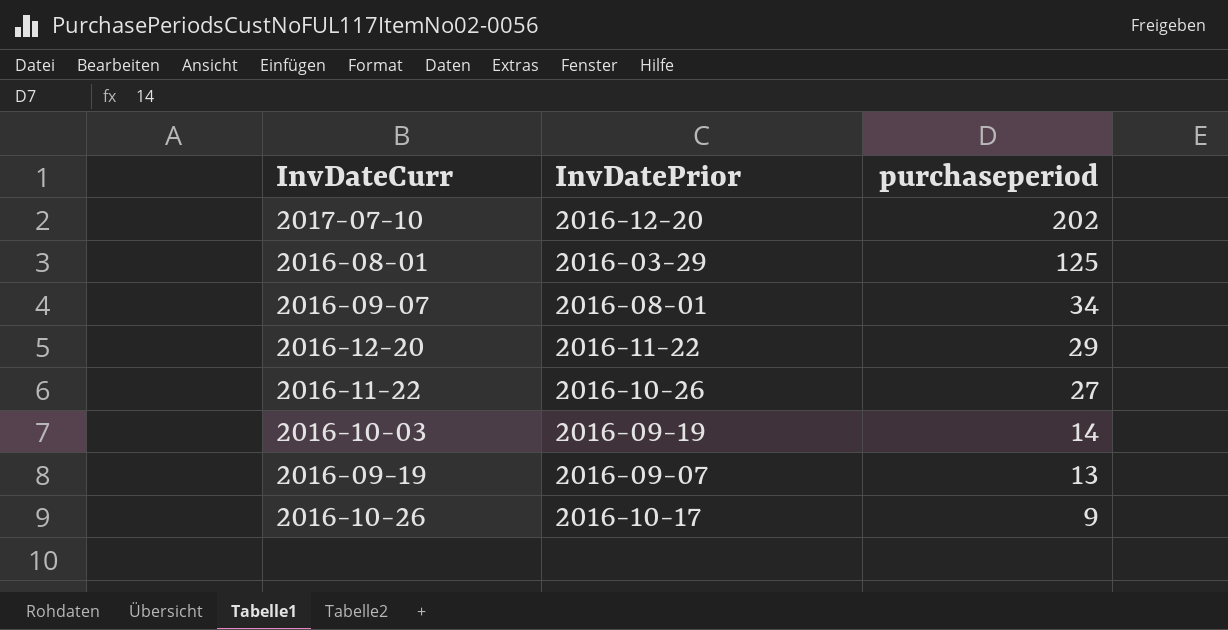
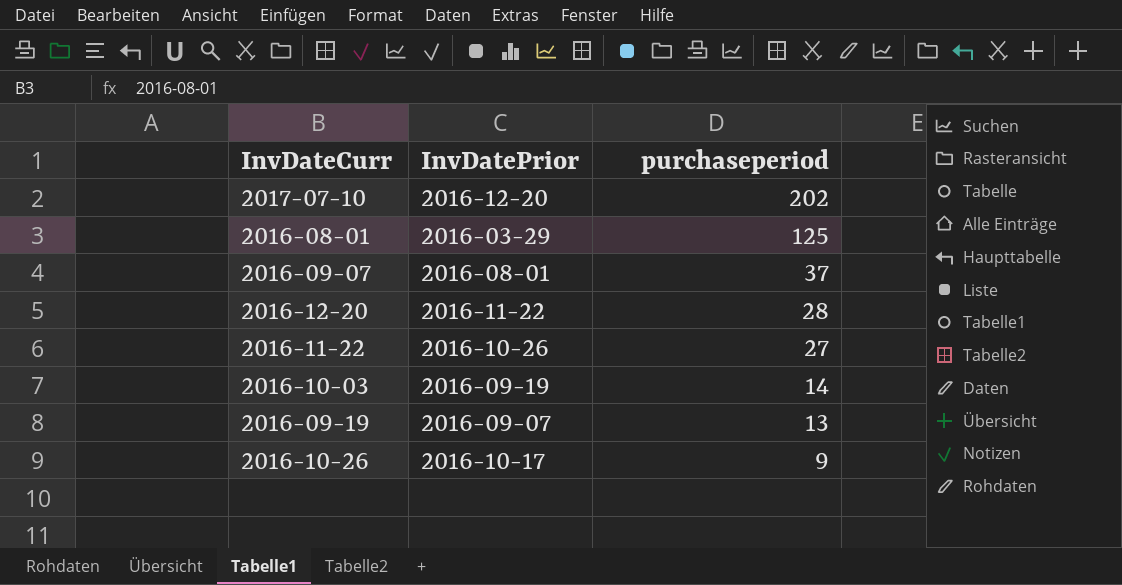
2016-09-07 | purchaseperiod: 34 -> 37
2016-12-20 | purchaseperiod: 29 -> 28

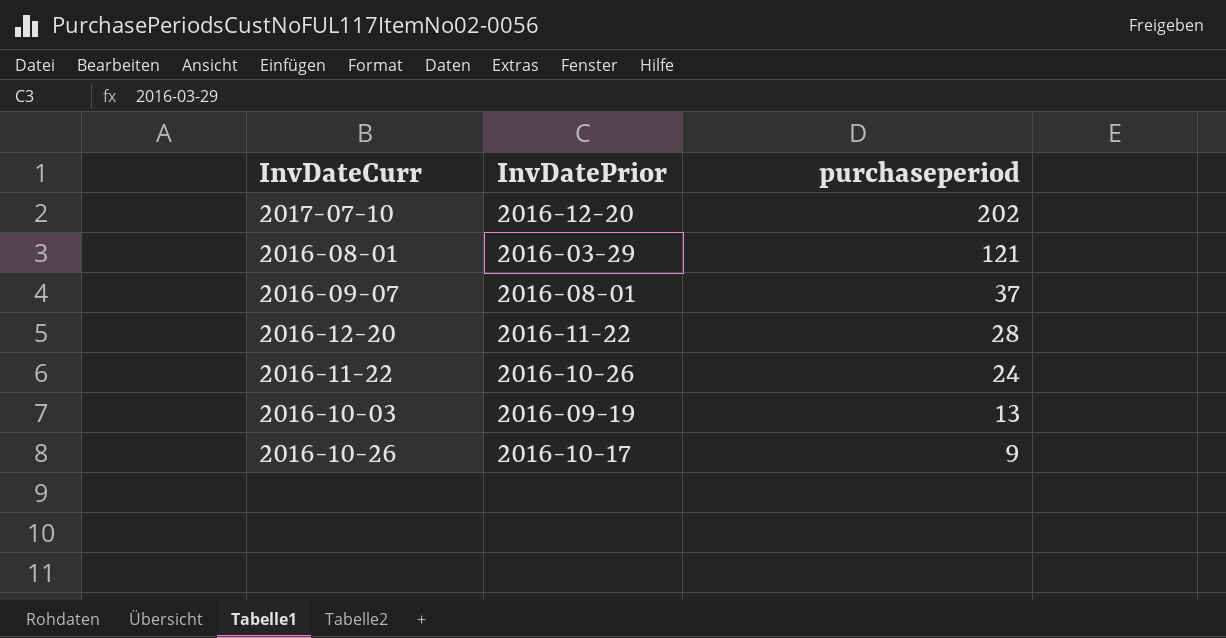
row 2016-09-19: 2016-09-07 | 13 -> none
2016-08-01 | purchaseperiod: 125 -> 121
2016-11-22 | purchaseperiod: 27 -> 24
2016-10-03 | purchaseperiod: 14 -> 13

